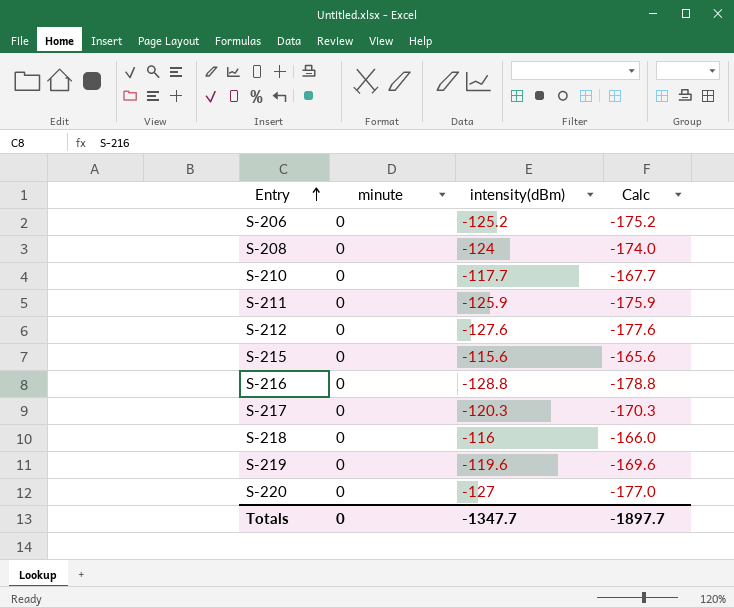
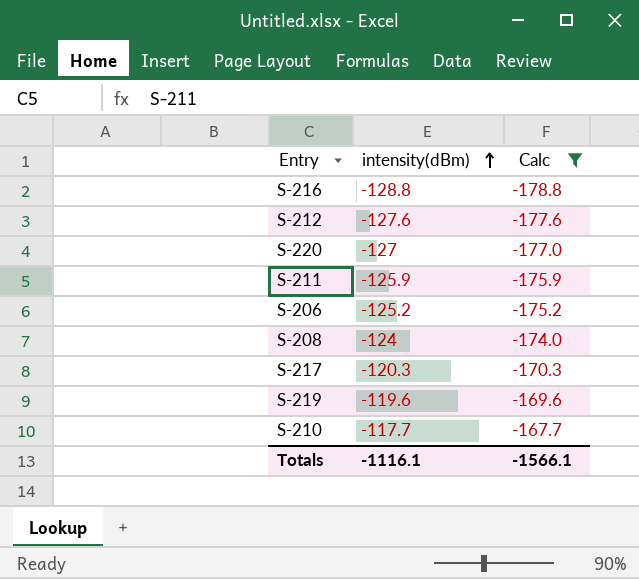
filter: none -> Calc <= -167.7
row order: Entry ascending -> intensity(dBm) ascending
column minute | position: 2 -> none
Totals | intensity(dBm): -1347.7 -> -1116.1
Totals | Calc: -1897.7 -> -1566.1

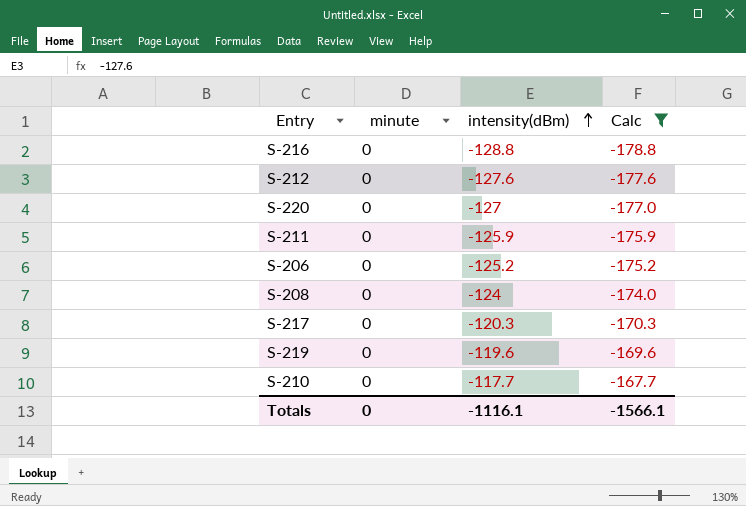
column minute | position: none -> 2

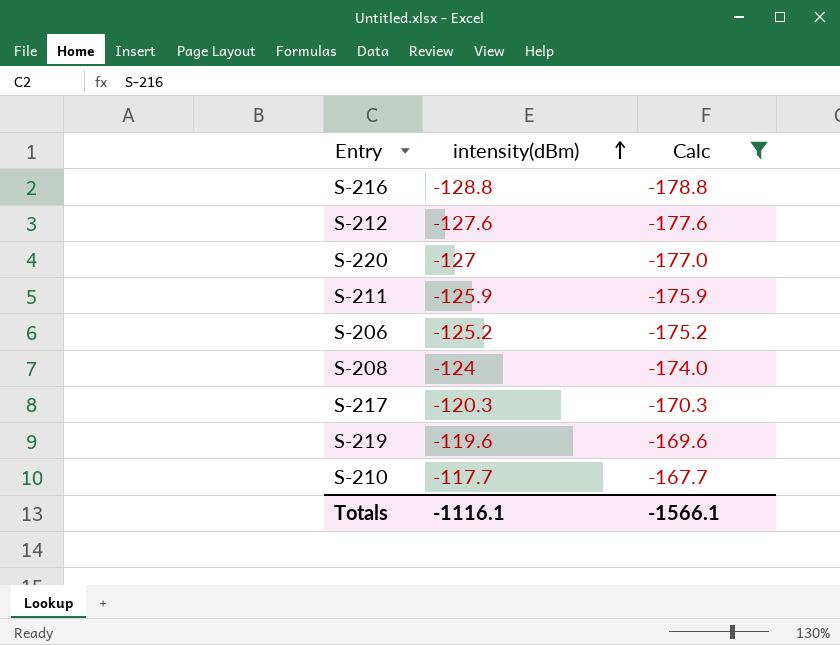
column minute | position: 2 -> none

